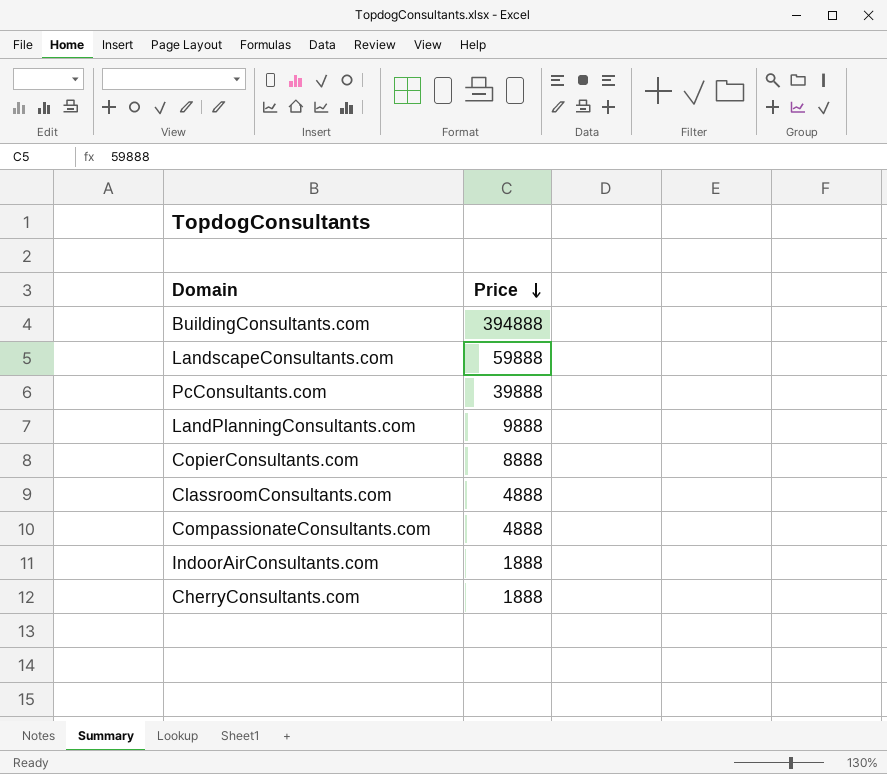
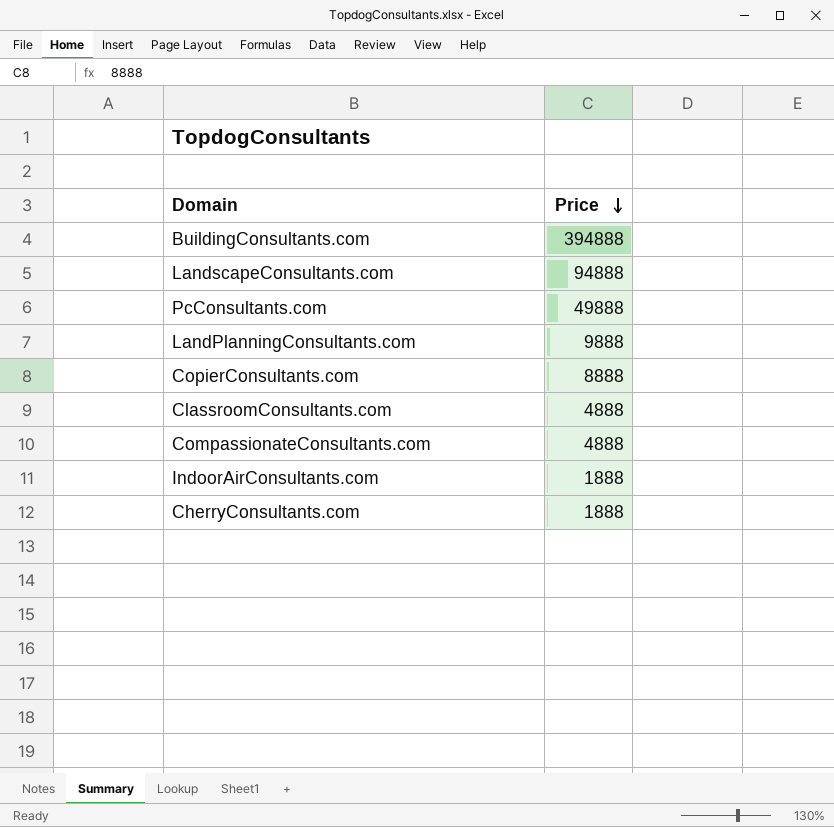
LandscapeConsultants.com | Price: 59888 -> 94888
PcConsultants.com | Price: 39888 -> 49888

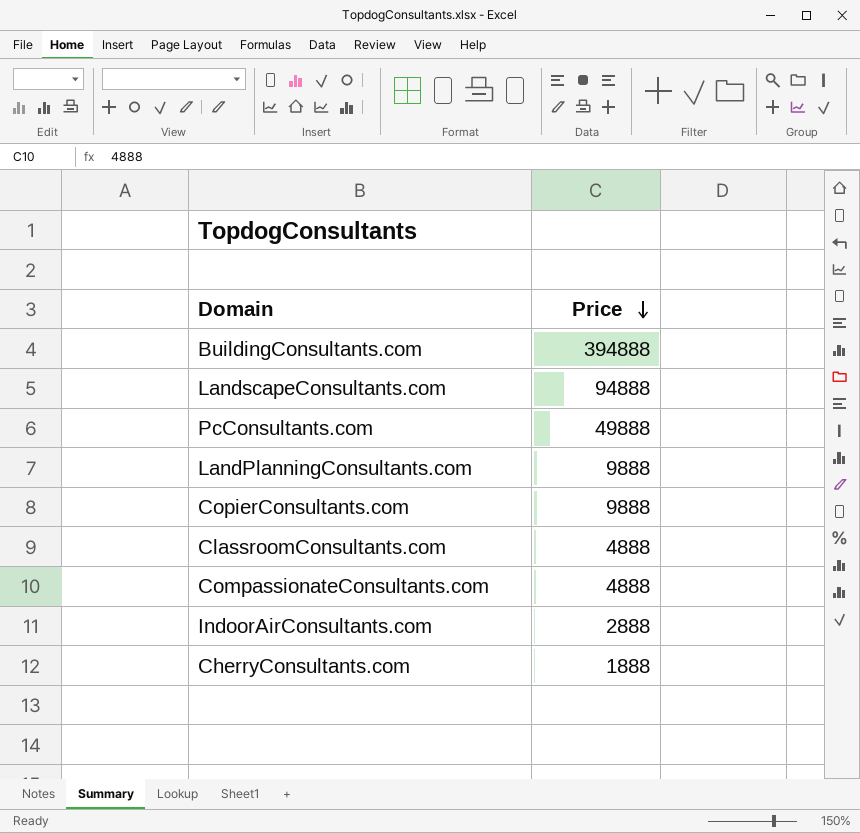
CopierConsultants.com | Price: 8888 -> 9888
IndoorAirConsultants.com | Price: 1888 -> 2888

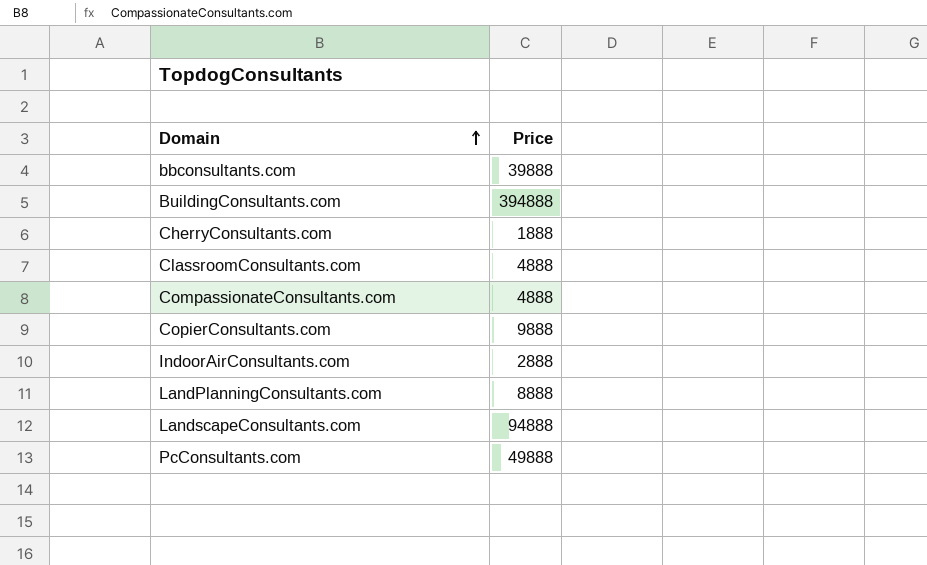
row order: Price descending -> Domain ascending
row bbconsultants.com: none -> 39888
LandPlanningConsultants.com | Price: 9888 -> 8888

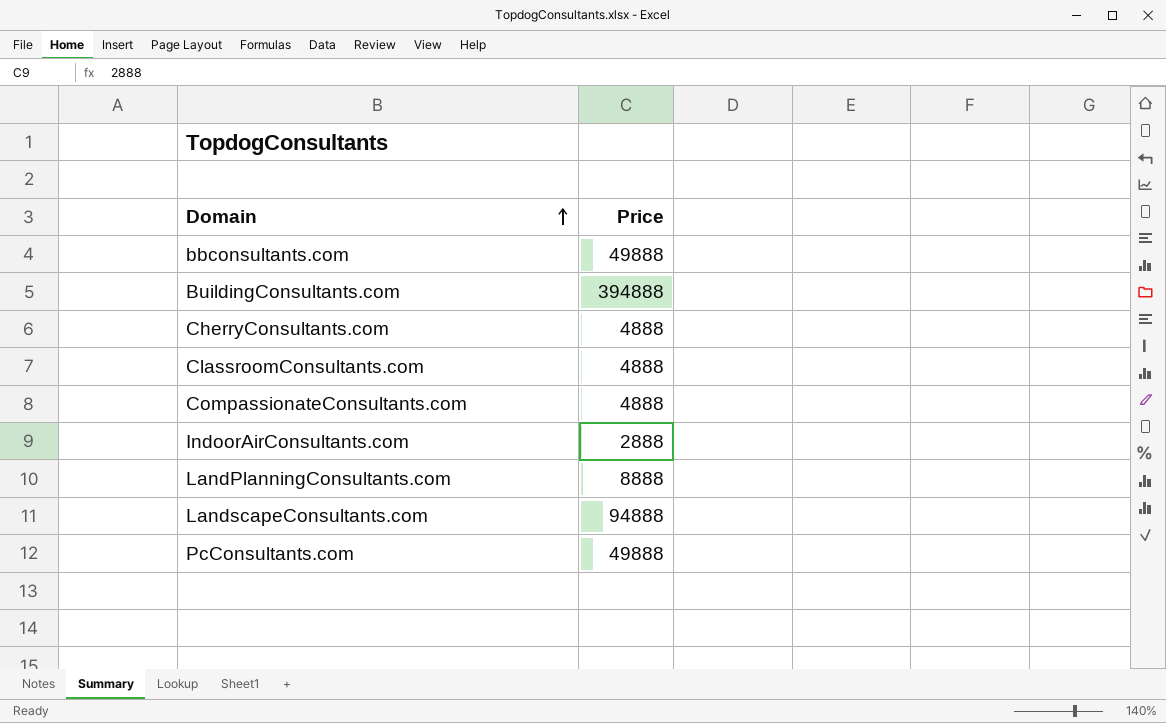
row CopierConsultants.com: 9888 -> none
bbconsultants.com | Price: 39888 -> 49888
CherryConsultants.com | Price: 1888 -> 4888

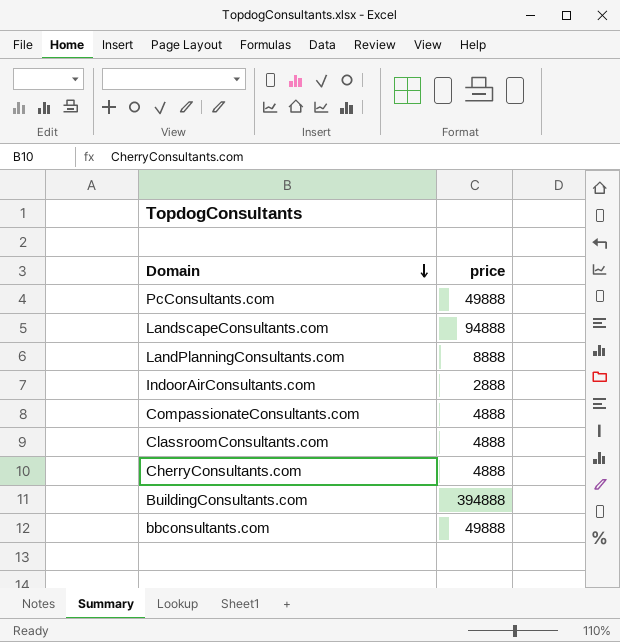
row order: Domain ascending -> Domain descending
column name: Price -> price

